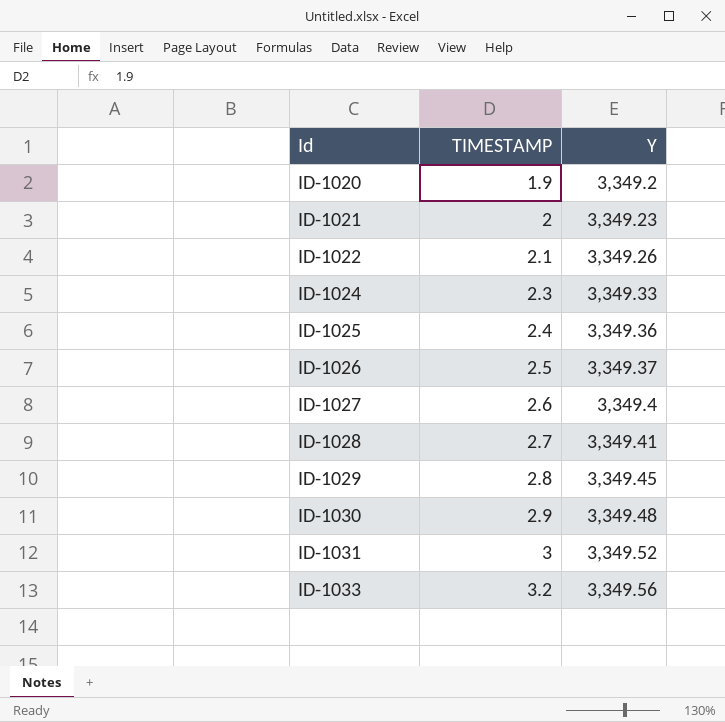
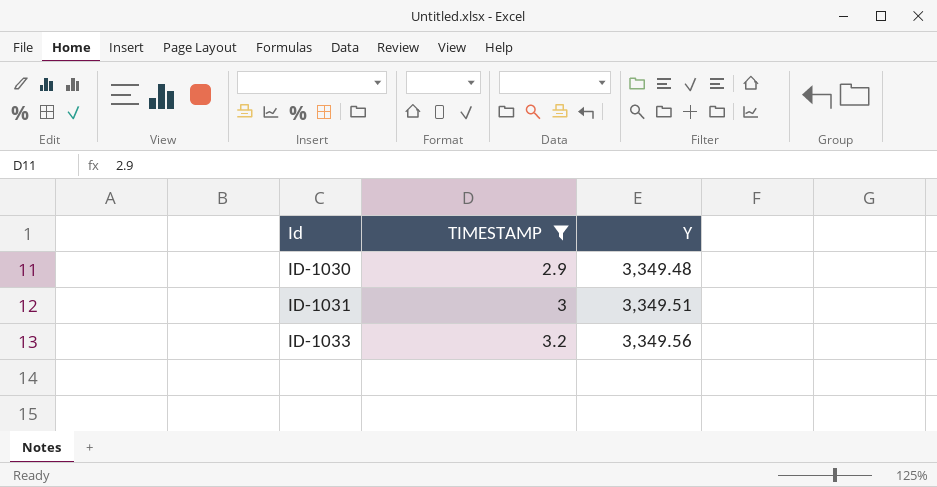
filter: none -> TIMESTAMP >= 2.9
ID-1031 | Y: 3,349.52 -> 3,349.51

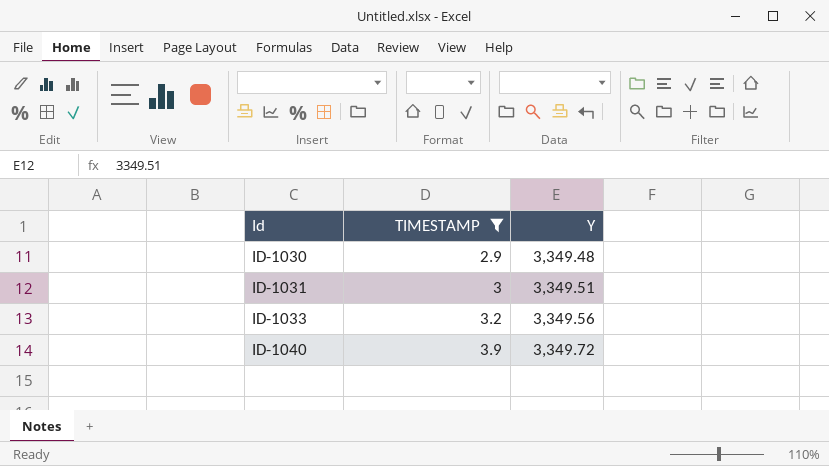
row ID-1040: none -> 3.9 | 3,349.72

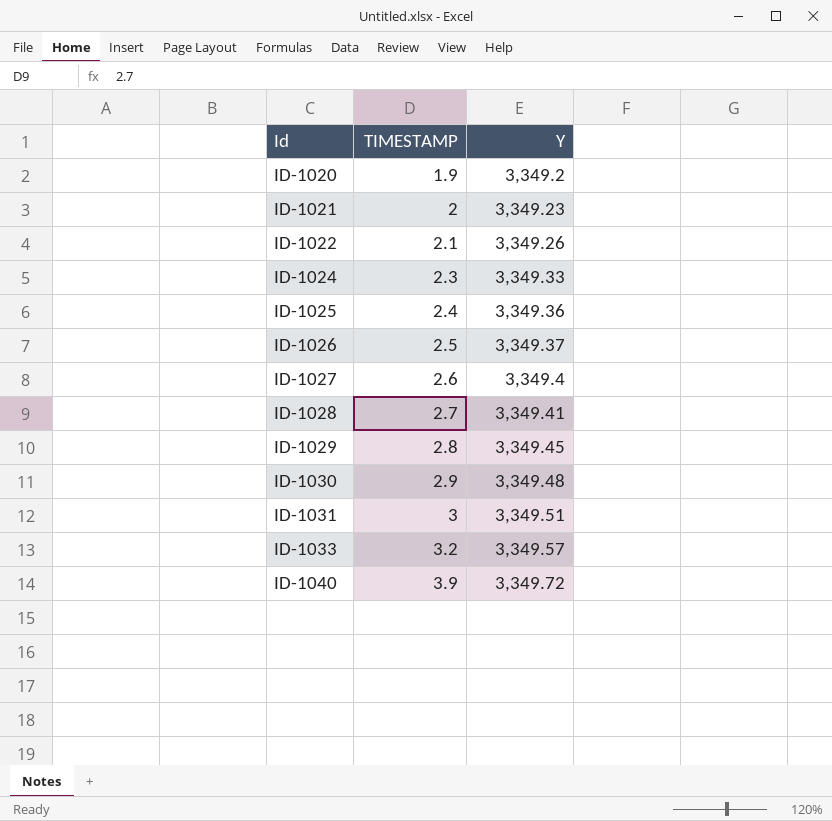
filter: TIMESTAMP >= 2.9 -> none
ID-1033 | Y: 3,349.56 -> 3,349.57

